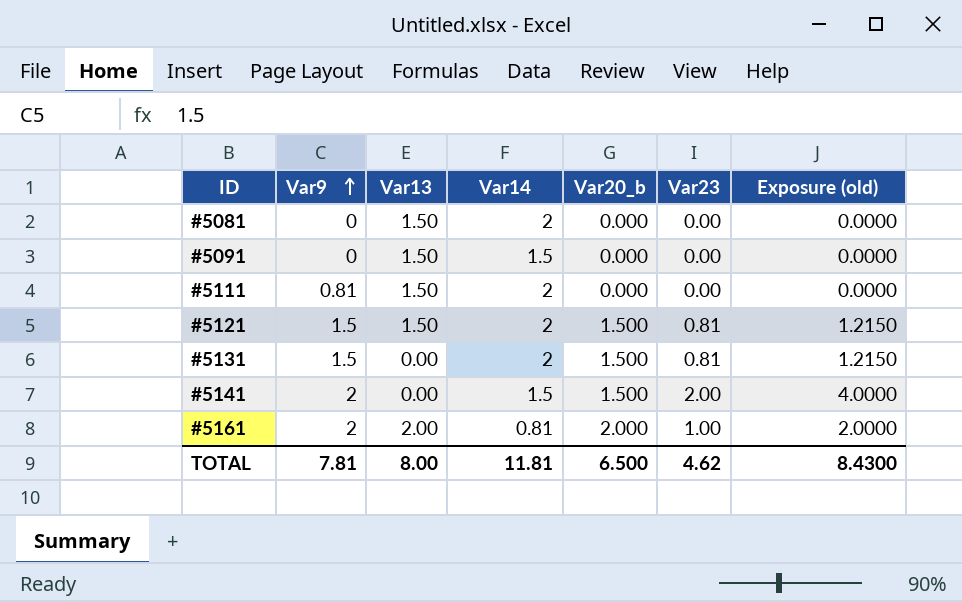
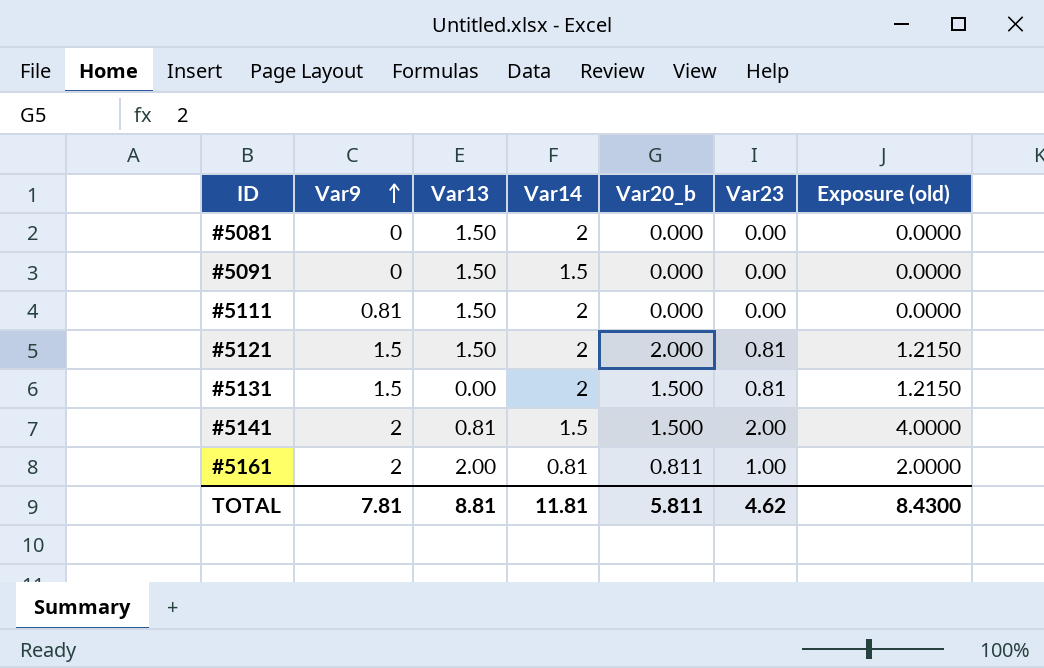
#5121 | Var20_b: 1.500 -> 2.000
#5141 | Var13: 0.00 -> 0.81
#5161 | Var20_b: 2.000 -> 0.811
TOTAL | Var13: 8.00 -> 8.81
TOTAL | Var20_b: 6.500 -> 5.811

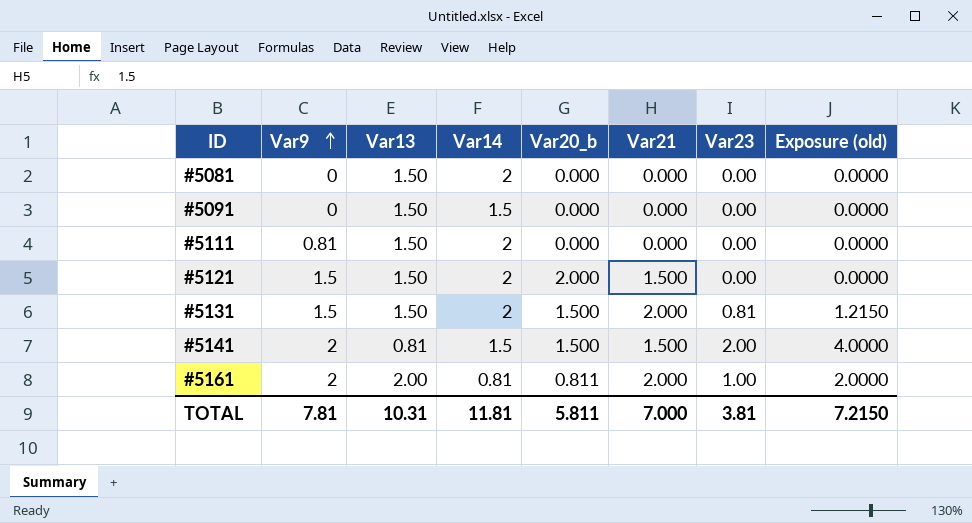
column Var21 | position: none -> 6
#5121 | Var23: 0.81 -> 0.00
#5121 | Exposure (old): 1.2150 -> 0.0000
#5131 | Var13: 0.00 -> 1.50
TOTAL | Var13: 8.81 -> 10.31
TOTAL | Var23: 4.62 -> 3.81
TOTAL | Exposure (old): 8.4300 -> 7.2150

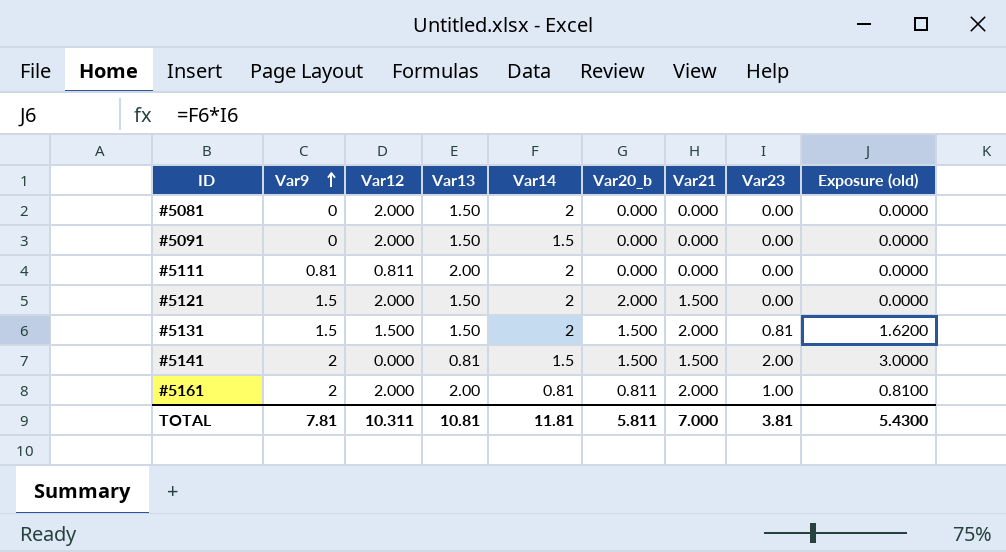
column Var12 | position: none -> 3
column Exposure (old) | formula: [Var9] * [Var23] -> [Var14] * [Var23]
#5111 | Var13: 1.50 -> 2.00
TOTAL | Var13: 10.31 -> 10.81
TOTAL | Exposure (old): 7.2150 -> 5.4300

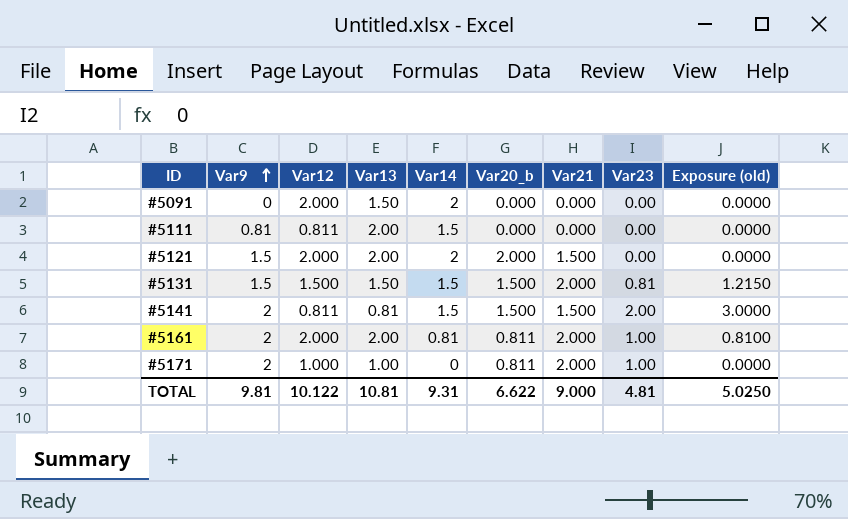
row #5081: 0 | 2.000 | 1.50 | 2 | 0.000 | 0.000 | 0.00 | 0.0000 -> none
#5091 | Var14: 1.5 -> 2
#5111 | Var14: 2 -> 1.5
#5121 | Var13: 1.50 -> 2.00
#5131 | Var14: 2 -> 1.5
#5131 | Exposure (old): 1.6200 -> 1.2150
#5141 | Var12: 0.000 -> 0.811
row #5171: none -> 2 | 1.000 | 1.00 | 0 | 0.811 | 2.000 | 1.00 | 0.0000
TOTAL | Var9: 7.81 -> 9.81
TOTAL | Var12: 10.311 -> 10.122
TOTAL | Var14: 11.81 -> 9.31
TOTAL | Var20_b: 5.811 -> 6.622
TOTAL | Var21: 7.000 -> 9.000
TOTAL | Var23: 3.81 -> 4.81
TOTAL | Exposure (old): 5.4300 -> 5.0250

